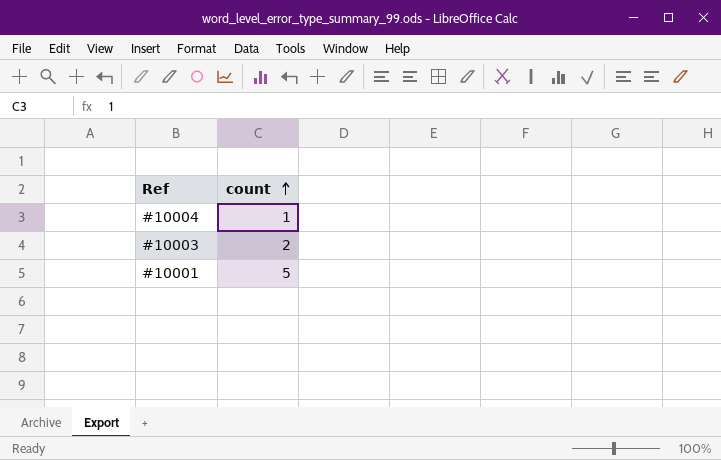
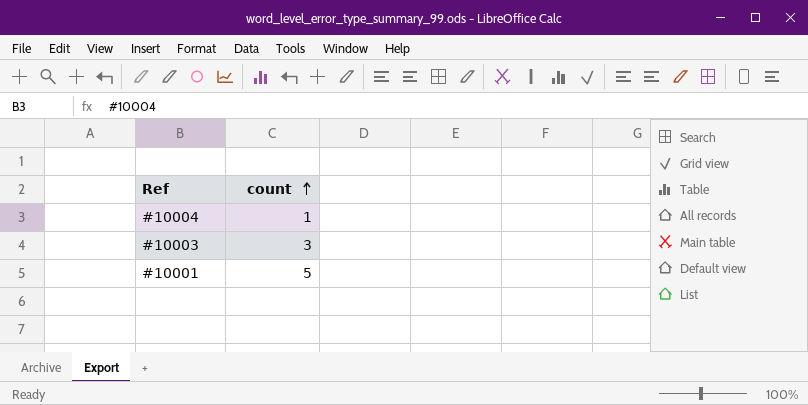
#10003 | count: 2 -> 3

